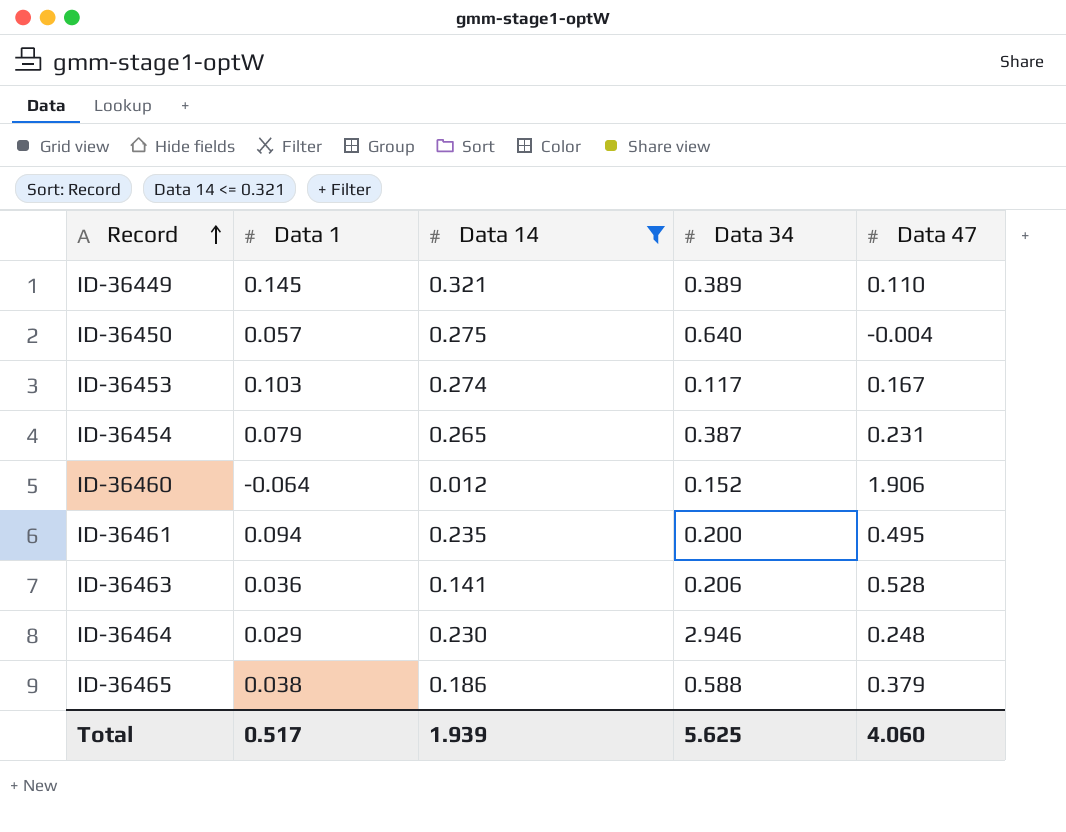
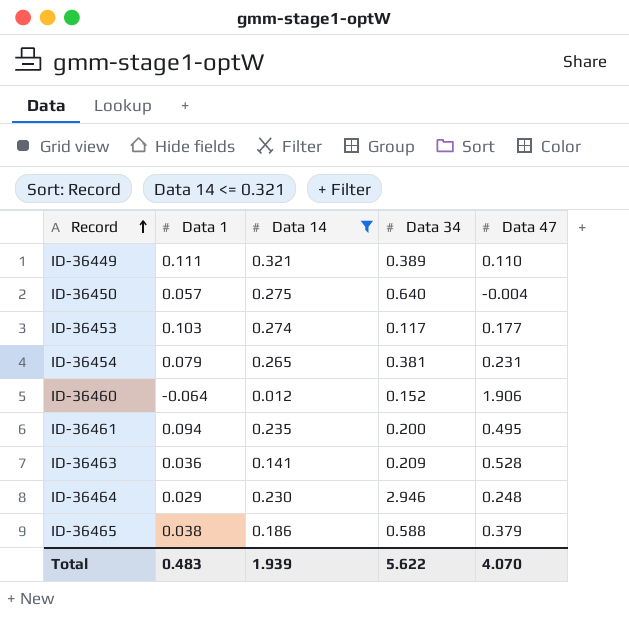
ID-36449 | Data 1: 0.145 -> 0.111
ID-36453 | Data 47: 0.167 -> 0.177
ID-36454 | Data 34: 0.387 -> 0.381
ID-36463 | Data 34: 0.206 -> 0.209
Total | Data 1: 0.517 -> 0.483
Total | Data 34: 5.625 -> 5.622
Total | Data 47: 4.060 -> 4.070

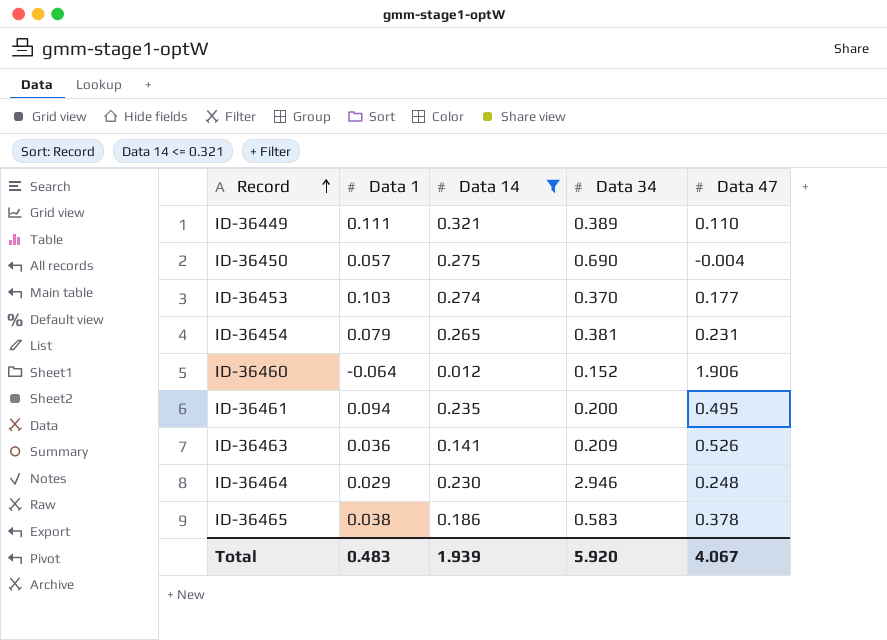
ID-36450 | Data 34: 0.640 -> 0.690
ID-36453 | Data 34: 0.117 -> 0.370
ID-36463 | Data 47: 0.528 -> 0.526
ID-36465 | Data 34: 0.588 -> 0.583
ID-36465 | Data 47: 0.379 -> 0.378
Total | Data 34: 5.622 -> 5.920
Total | Data 47: 4.070 -> 4.067

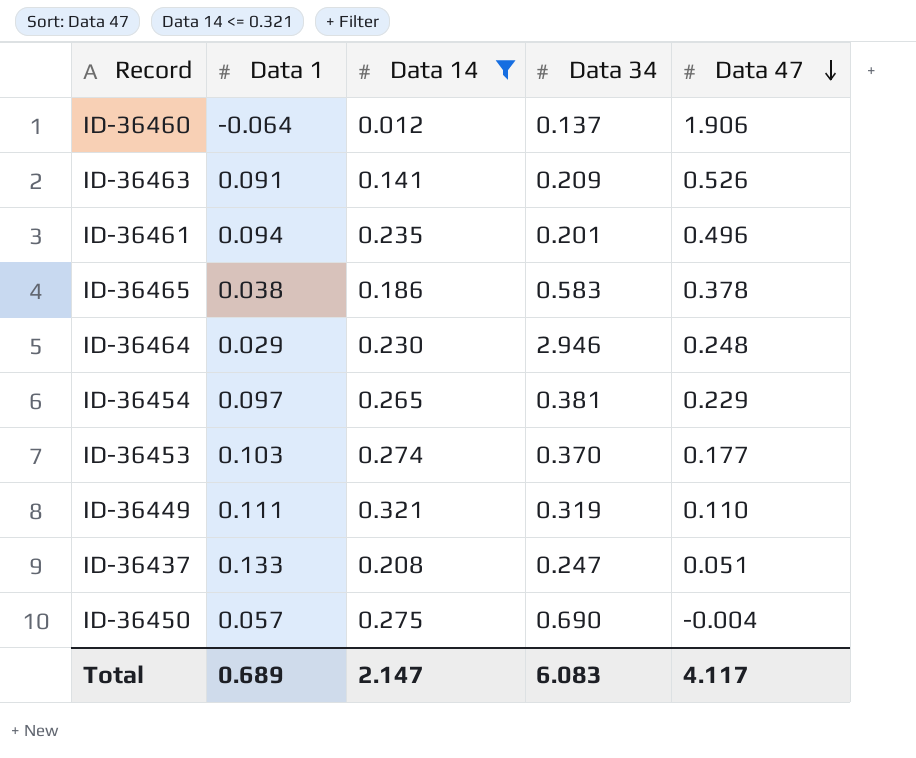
row order: Record ascending -> Data 47 descending
ID-36460 | Data 34: 0.152 -> 0.137
ID-36463 | Data 1: 0.036 -> 0.091
ID-36461 | Data 34: 0.200 -> 0.201
ID-36461 | Data 47: 0.495 -> 0.496
ID-36454 | Data 1: 0.079 -> 0.097
ID-36454 | Data 47: 0.231 -> 0.229
ID-36449 | Data 34: 0.389 -> 0.319
row ID-36437: none -> 0.133 | 0.208 | 0.247 | 0.051
Total | Data 1: 0.483 -> 0.689
Total | Data 14: 1.939 -> 2.147
Total | Data 34: 5.920 -> 6.083
Total | Data 47: 4.067 -> 4.117

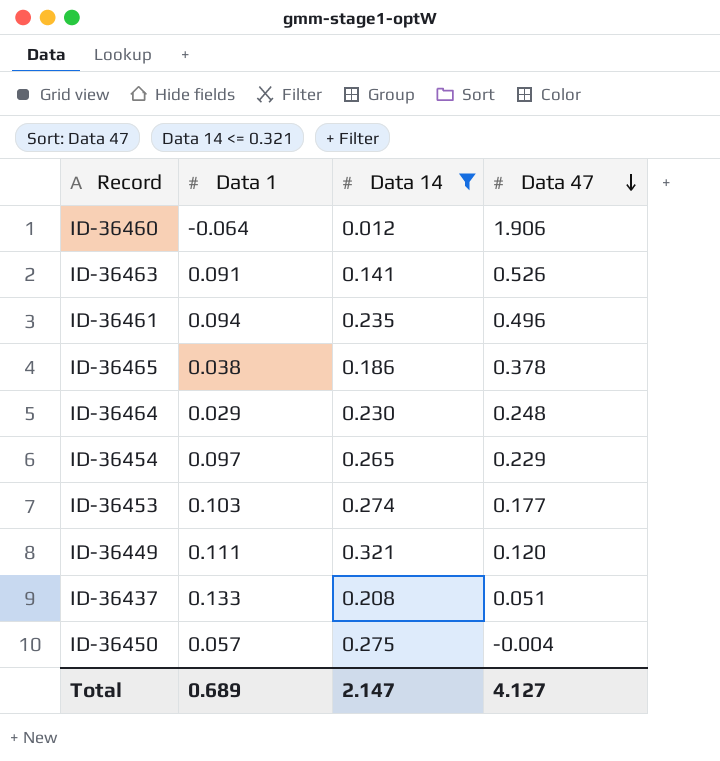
column Data 34 | position: 4 -> none
ID-36449 | Data 47: 0.110 -> 0.120
Total | Data 47: 4.117 -> 4.127

